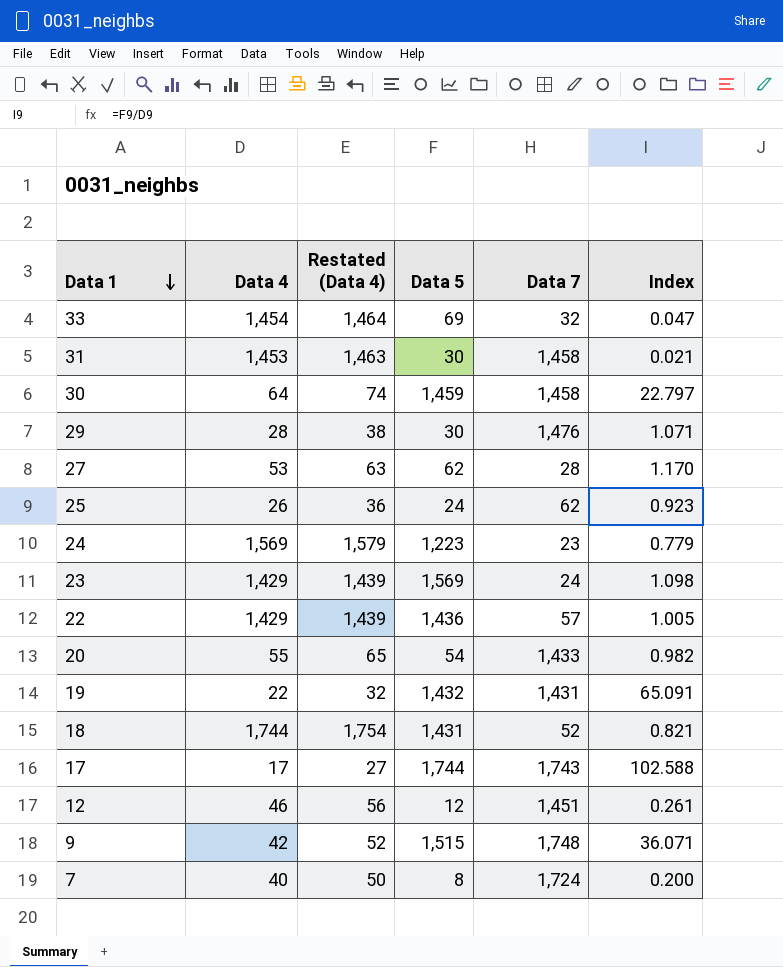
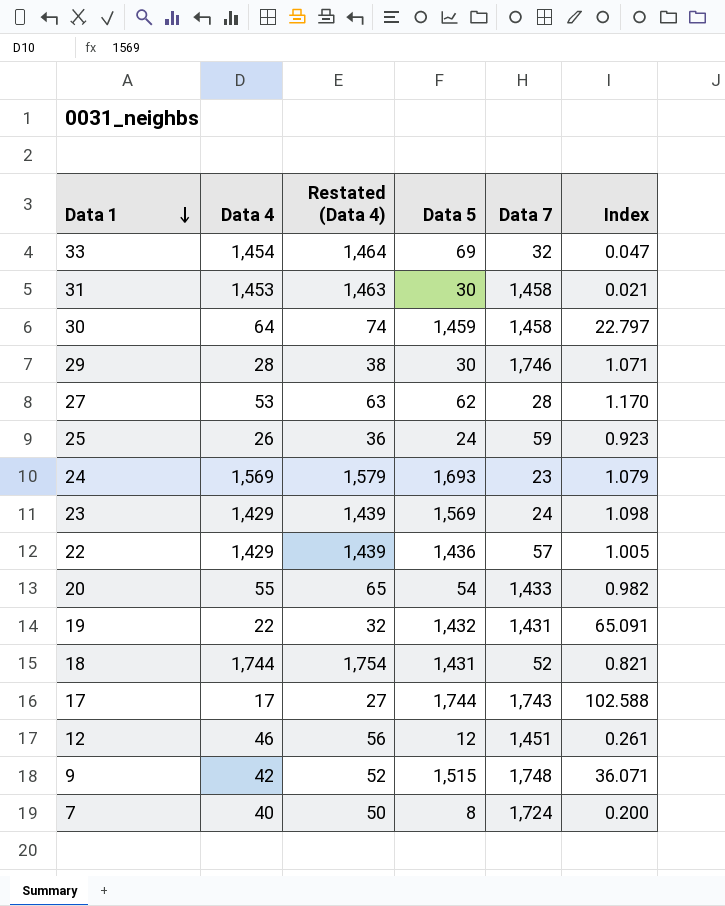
29 | Data 7: 1,476 -> 1,746
25 | Data 7: 62 -> 59
24 | Data 5: 1,223 -> 1,693
24 | Index: 0.779 -> 1.079

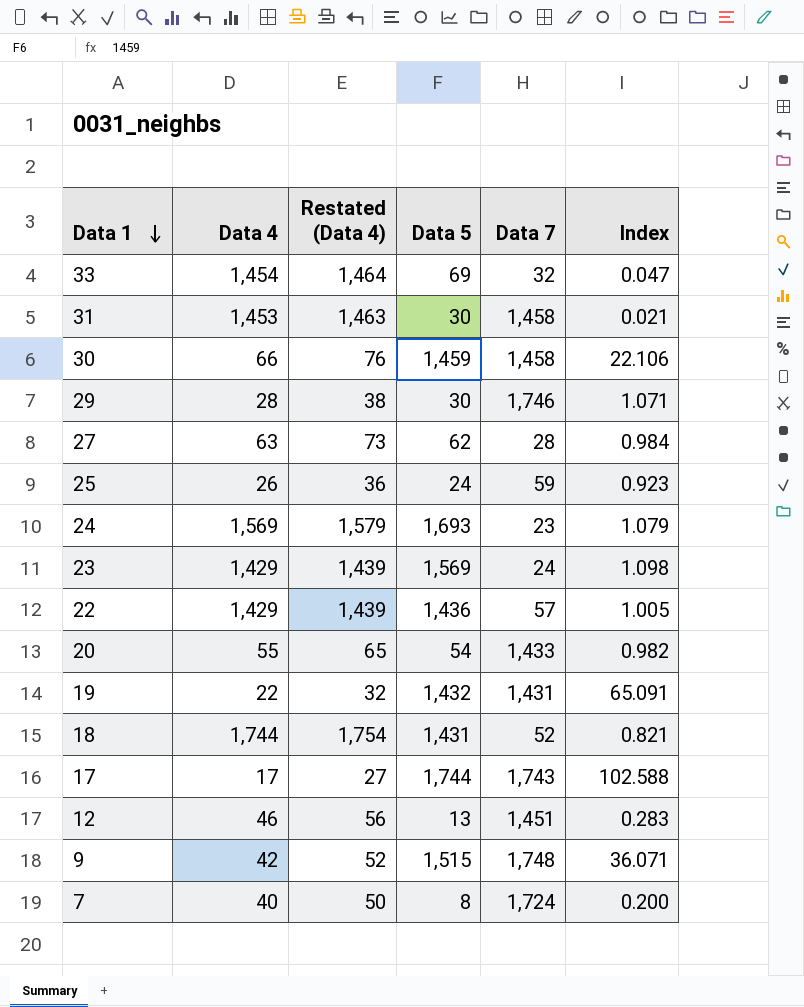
30 | Data 4: 64 -> 66
30 | Restated (Data 4): 74 -> 76
30 | Index: 22.797 -> 22.106
27 | Data 4: 53 -> 63
27 | Restated (Data 4): 63 -> 73
27 | Index: 1.170 -> 0.984
12 | Data 5: 12 -> 13
12 | Index: 0.261 -> 0.283

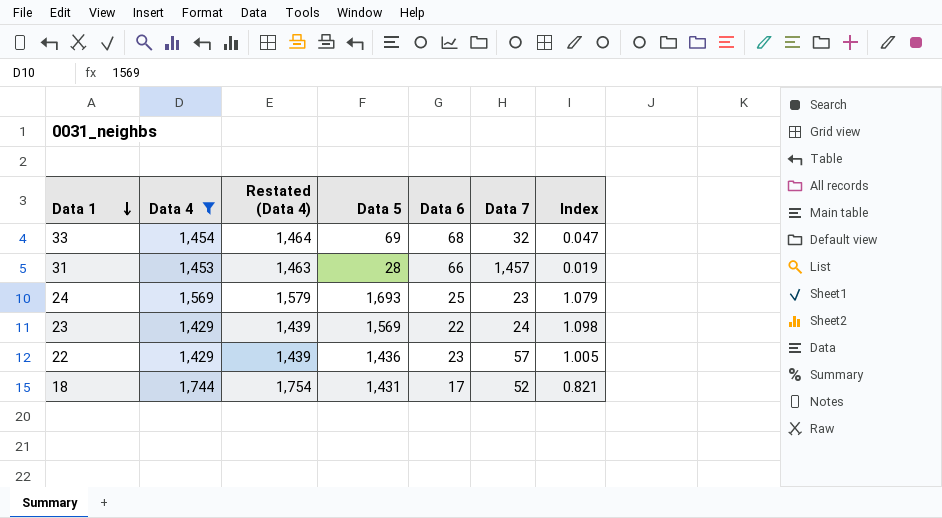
filter: none -> Data 4 >= 1,429
column Data 6 | position: none -> 5
31 | Data 5: 30 -> 28
31 | Data 7: 1,458 -> 1,457
31 | Index: 0.021 -> 0.019

